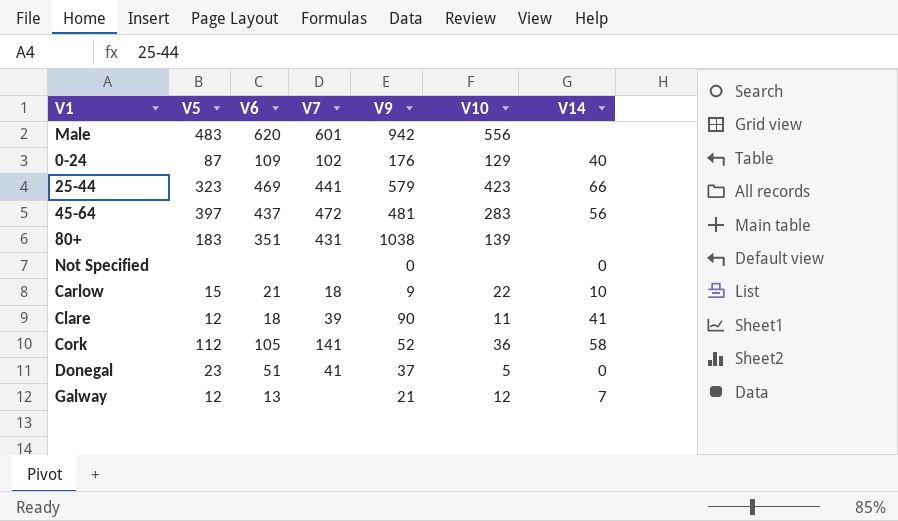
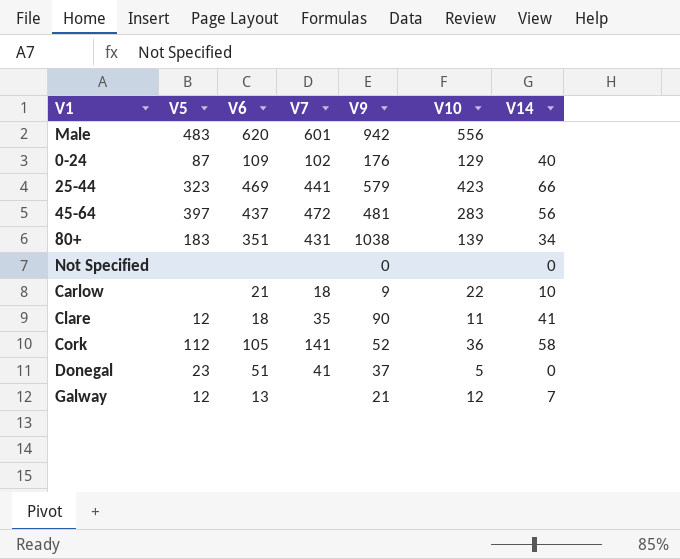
80+ | V14: none -> 34
Carlow | V5: 15 -> none
Clare | V7: 39 -> 35

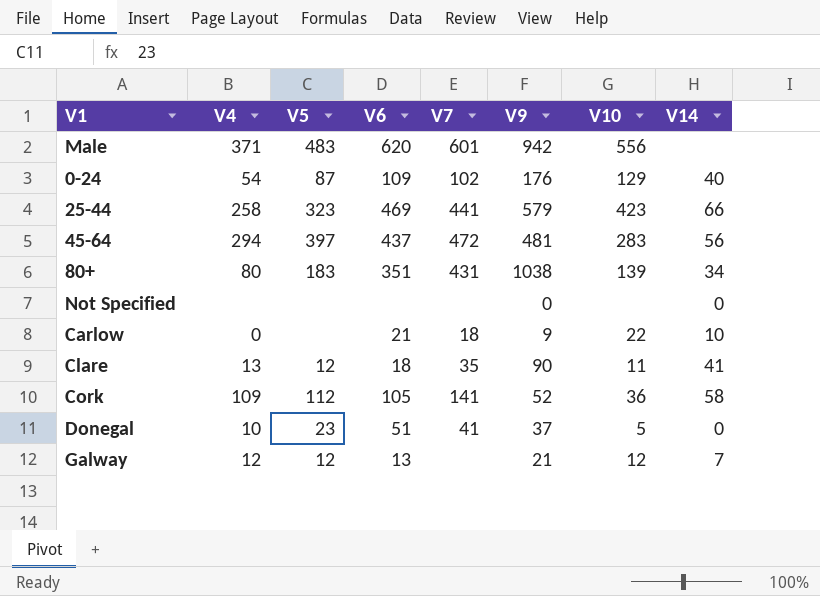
column V4 | position: none -> 2

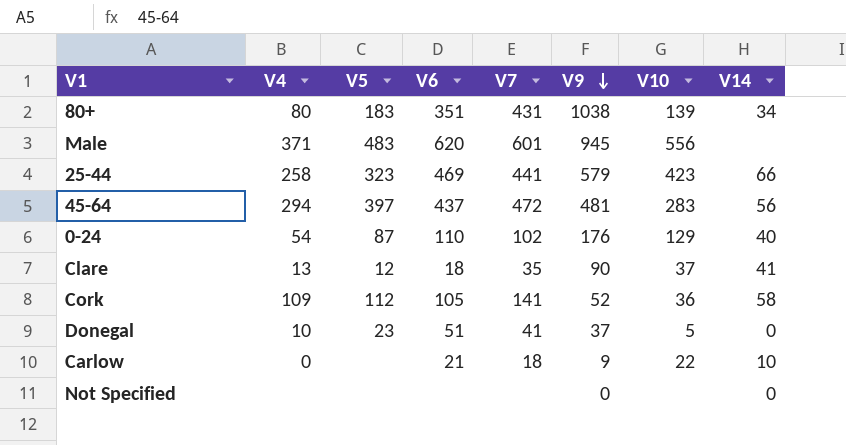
row order: none -> V9 descending
row Galway: 12 | 12 | 13 | none | 21 | 12 | 7 -> none
Male | V9: 942 -> 945
0-24 | V6: 109 -> 110
Clare | V10: 11 -> 37

